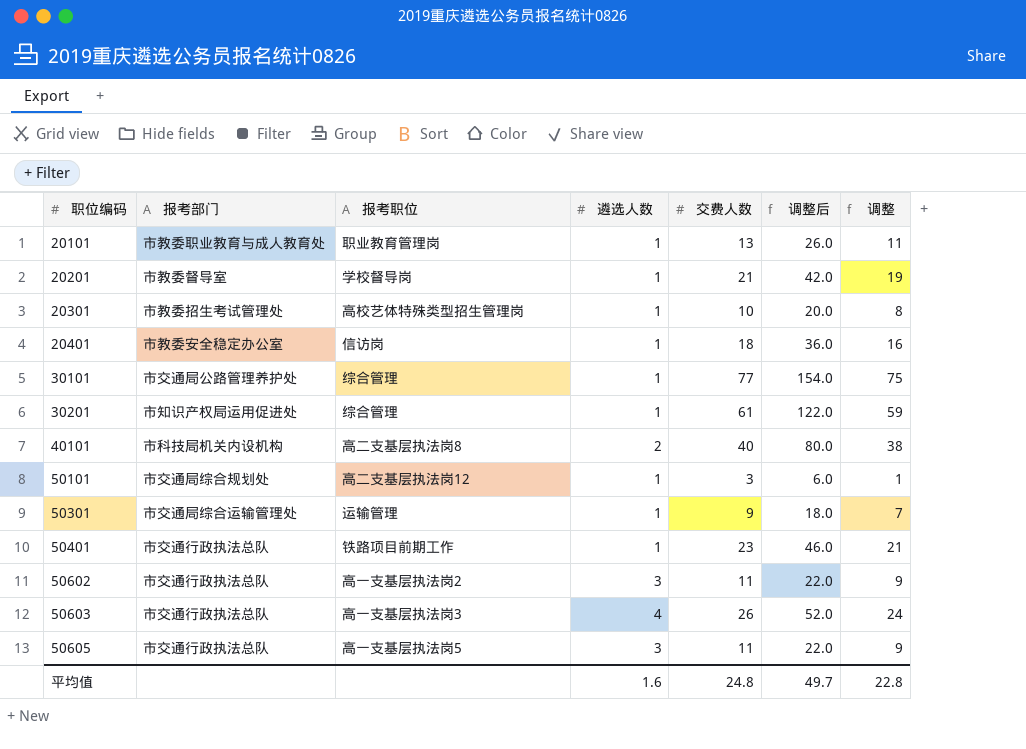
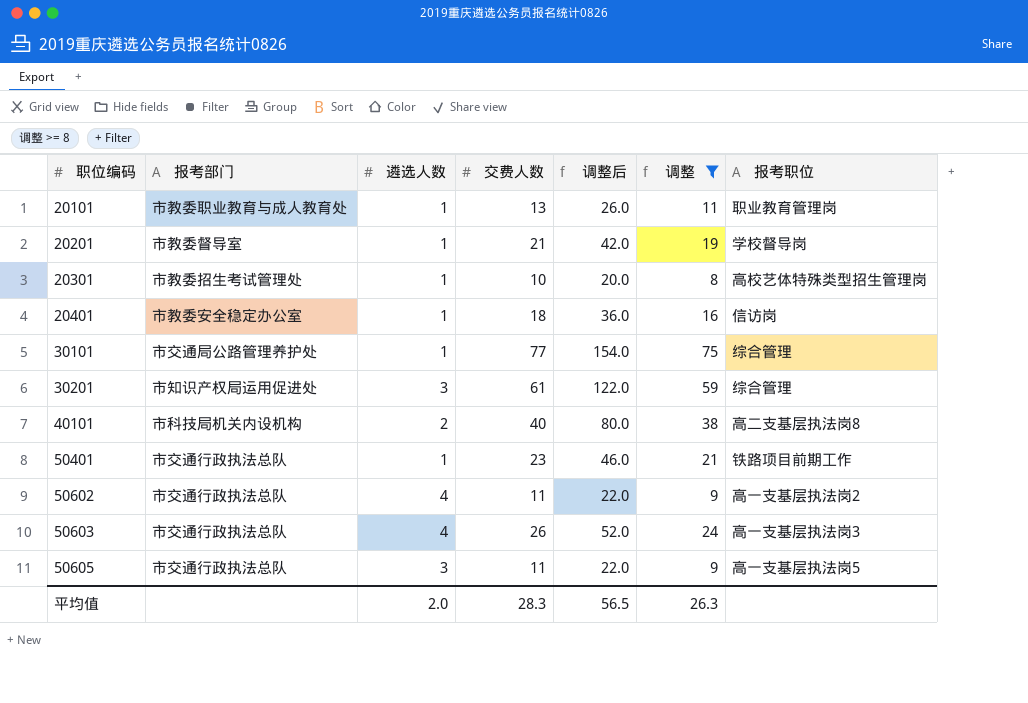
filter: none -> 调整 >= 8
column 报考职位 | position: 3 -> 7
30201 | 遴选人数: 1 -> 3
50602 | 遴选人数: 3 -> 4
平均值 | 遴选人数: 1.6 -> 2.0
平均值 | 交费人数: 24.8 -> 28.3
平均值 | 调整后: 49.7 -> 56.5
平均值 | 调整: 22.8 -> 26.3

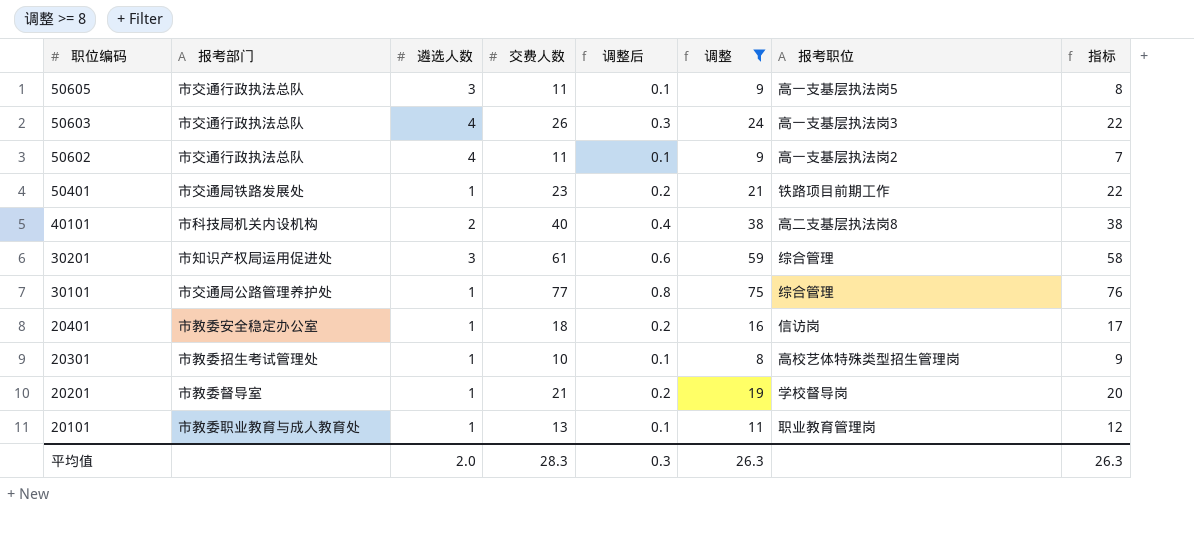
row order: 职位编码 ascending -> 职位编码 descending
column 调整后 | formula: [交费人数] * 2 -> [交费人数] * 0.01
column 指标 | formula: none -> [交费人数] - [遴选人数]
50401 | 报考部门: 市交通行政执法总队 -> 市交通局铁路发展处
平均值 | 调整后: 56.5 -> 0.3

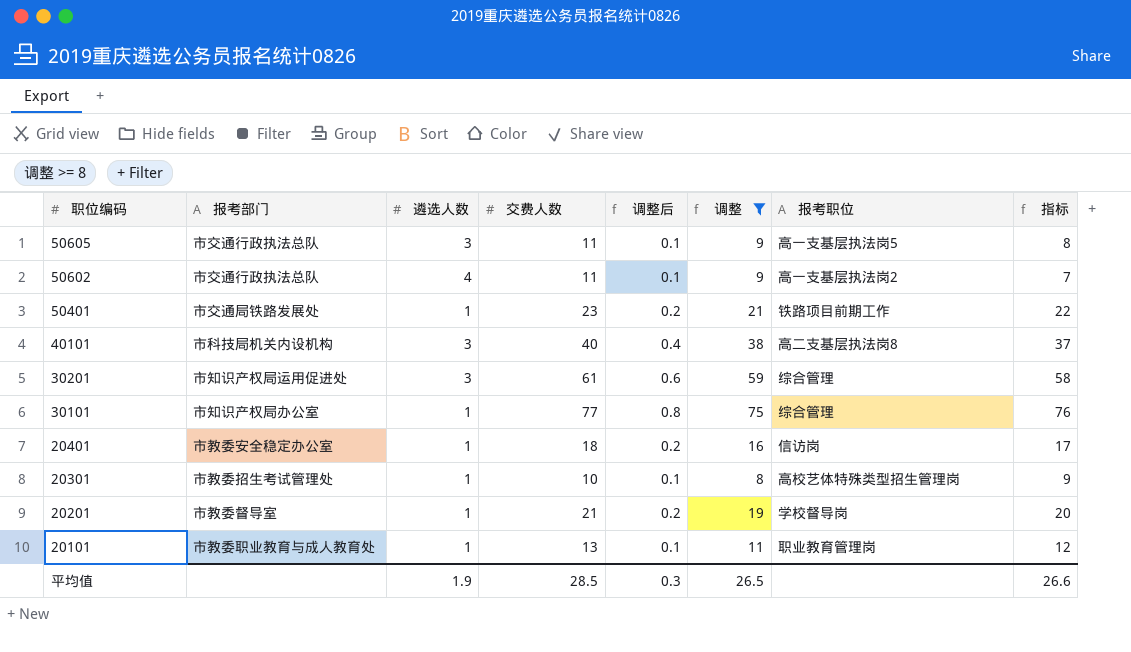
row 50603: 市交通行政执法总队 | 4 | 26 | 0.3 | 24 | 高一支基层执法岗3 | 22 -> none
40101 | 遴选人数: 2 -> 3
40101 | 指标: 38 -> 37
30101 | 报考部门: 市交通局公路管理养护处 -> 市知识产权局办公室
平均值 | 遴选人数: 2.0 -> 1.9
平均值 | 交费人数: 28.3 -> 28.5
平均值 | 调整: 26.3 -> 26.5
平均值 | 指标: 26.3 -> 26.6

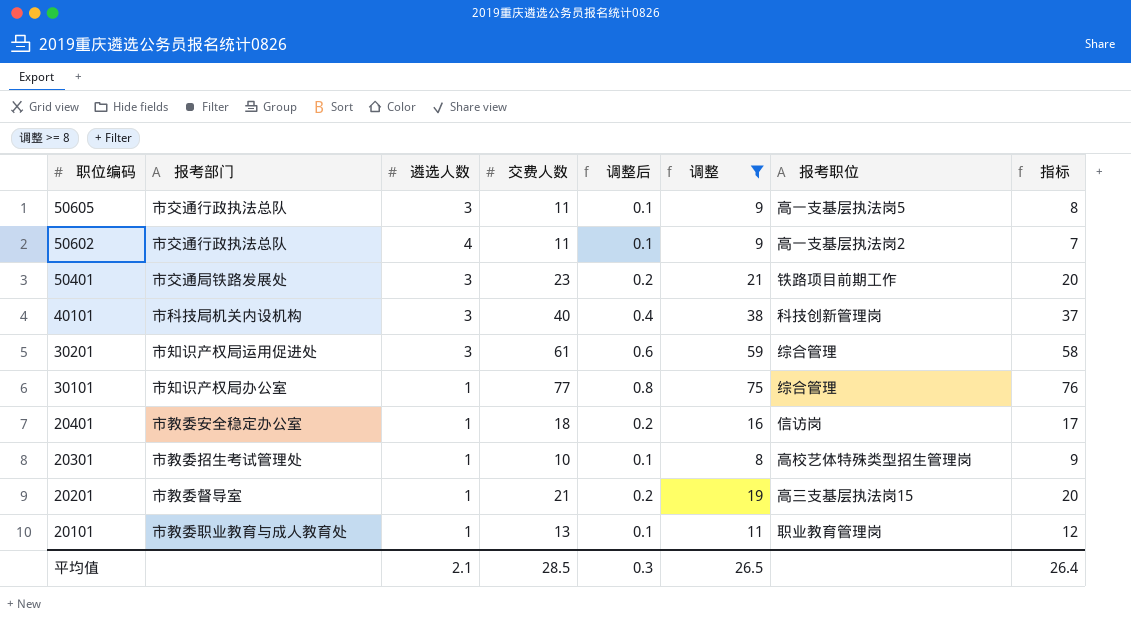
50401 | 遴选人数: 1 -> 3
50401 | 指标: 22 -> 20
40101 | 报考职位: 高二支基层执法岗8 -> 科技创新管理岗
20201 | 报考职位: 学校督导岗 -> 高三支基层执法岗15
平均值 | 遴选人数: 1.9 -> 2.1
平均值 | 指标: 26.6 -> 26.4

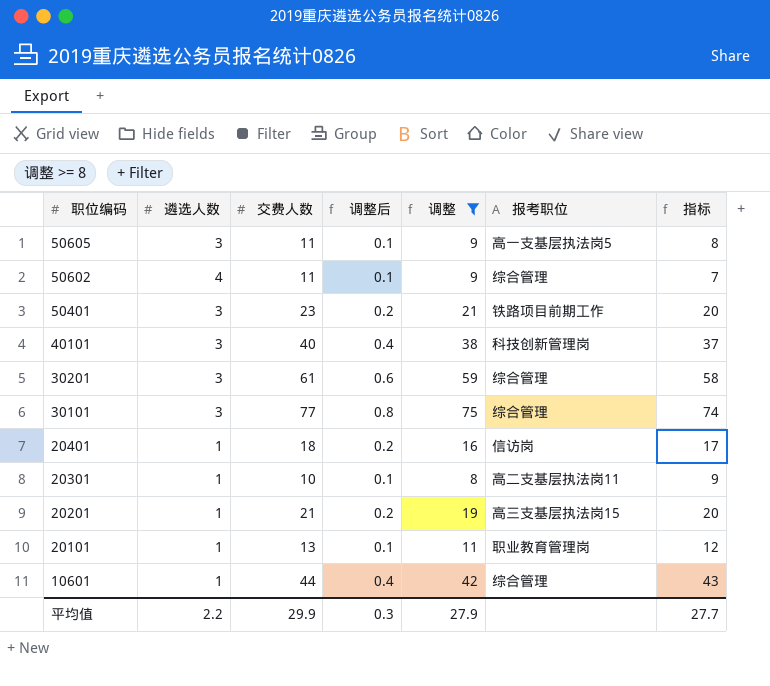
column 报考部门 | position: 2 -> none
50602 | 报考职位: 高一支基层执法岗2 -> 综合管理
30101 | 遴选人数: 1 -> 3
30101 | 指标: 76 -> 74
20301 | 报考职位: 高校艺体特殊类型招生管理岗 -> 高二支基层执法岗11
row 10601: none -> 1 | 44 | 0.4 | 42 | 综合管理 | 43
平均值 | 遴选人数: 2.1 -> 2.2
平均值 | 交费人数: 28.5 -> 29.9
平均值 | 调整: 26.5 -> 27.9
平均值 | 指标: 26.4 -> 27.7

